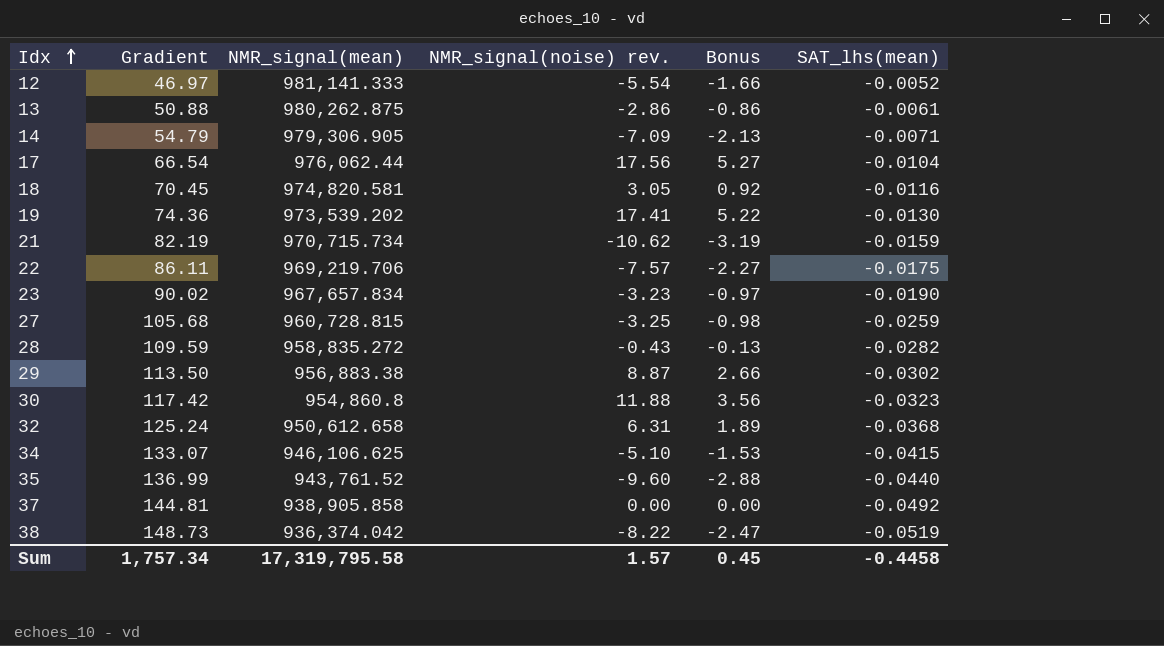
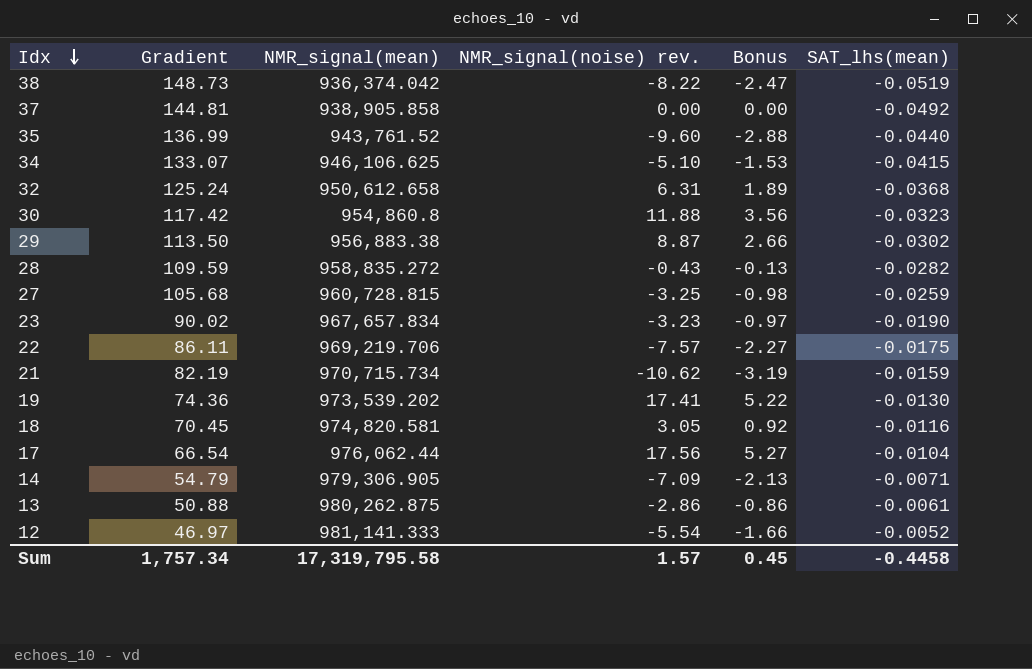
row order: Idx ascending -> Idx descending

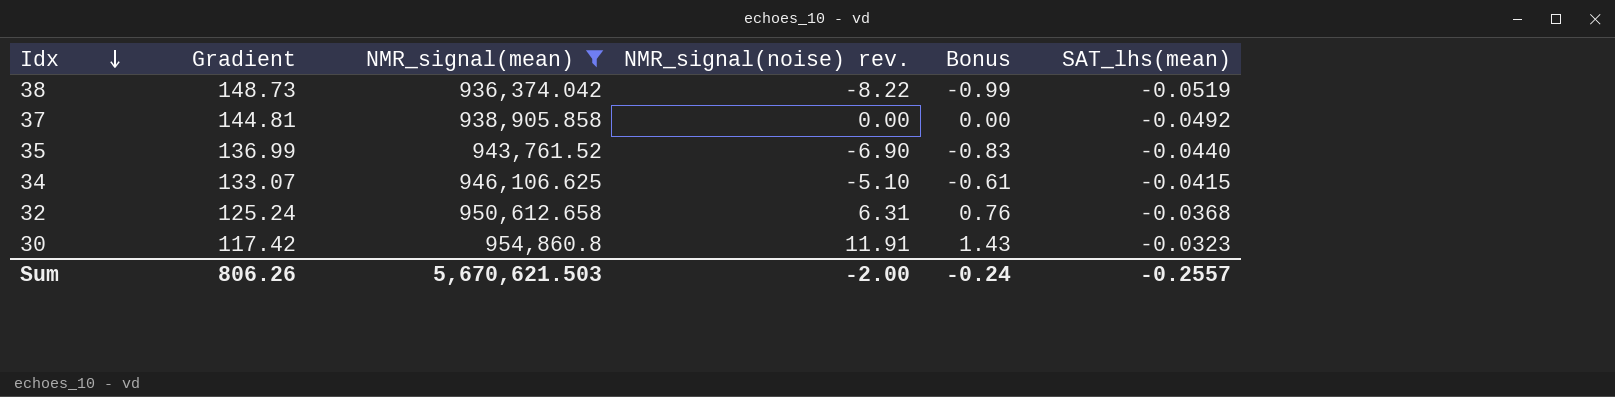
filter: none -> NMR_signal(mean) <= 954,860.8
column Bonus | formula: [NMR_signal(noise) rev.] * 0.3 -> [NMR_signal(noise) rev.] * 0.12
35 | NMR_signal(noise) rev.: -9.60 -> -6.90
30 | NMR_signal(noise) rev.: 11.88 -> 11.91
Sum | Gradient: 1,757.34 -> 806.26
Sum | NMR_signal(mean): 17,319,795.58 -> 5,670,621.503
Sum | NMR_signal(noise) rev.: 1.57 -> -2.00
Sum | Bonus: 0.45 -> -0.24
Sum | SAT_lhs(mean): -0.4458 -> -0.2557

